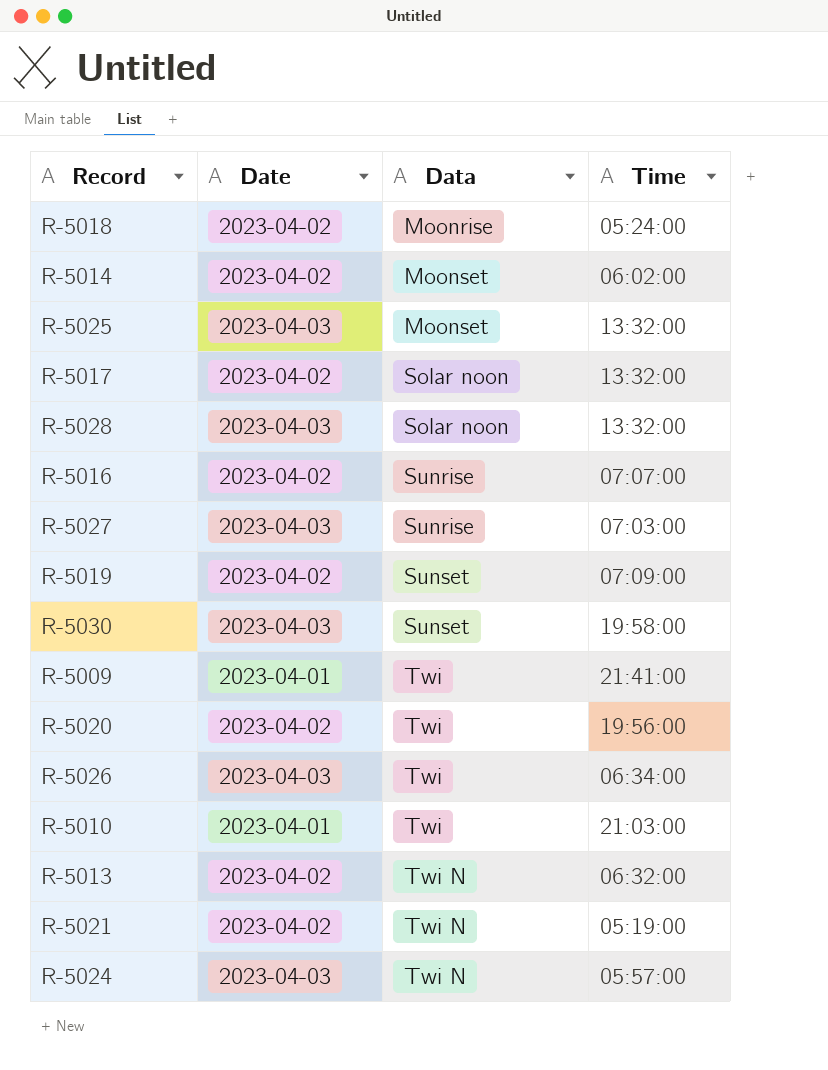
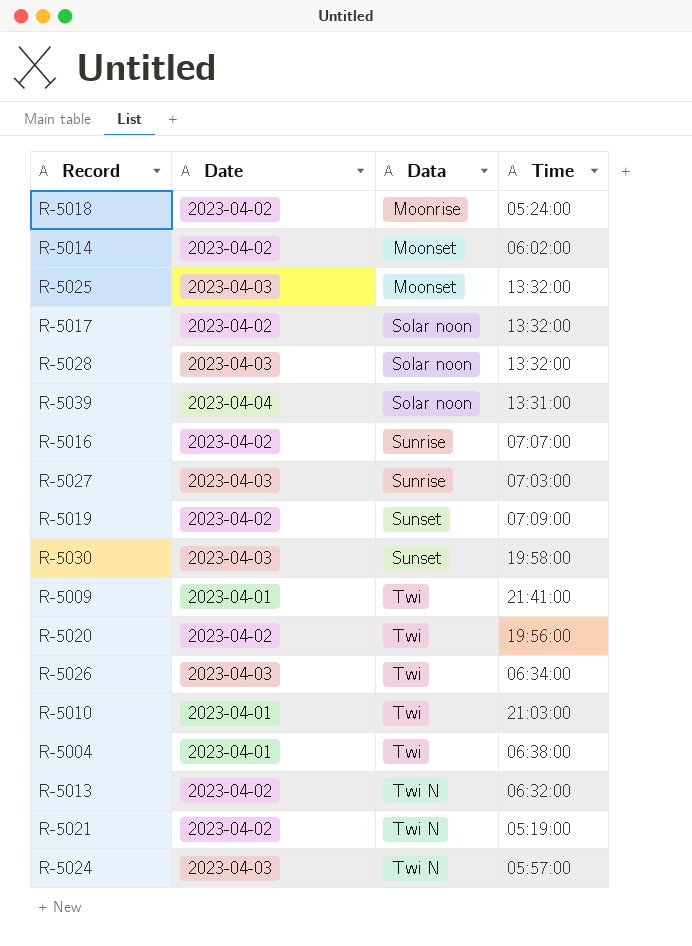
row R-5039: none -> 2023-04-04 | Solar noon | 13:31:00
row R-5004: none -> 2023-04-01 | Twi | 06:38:00

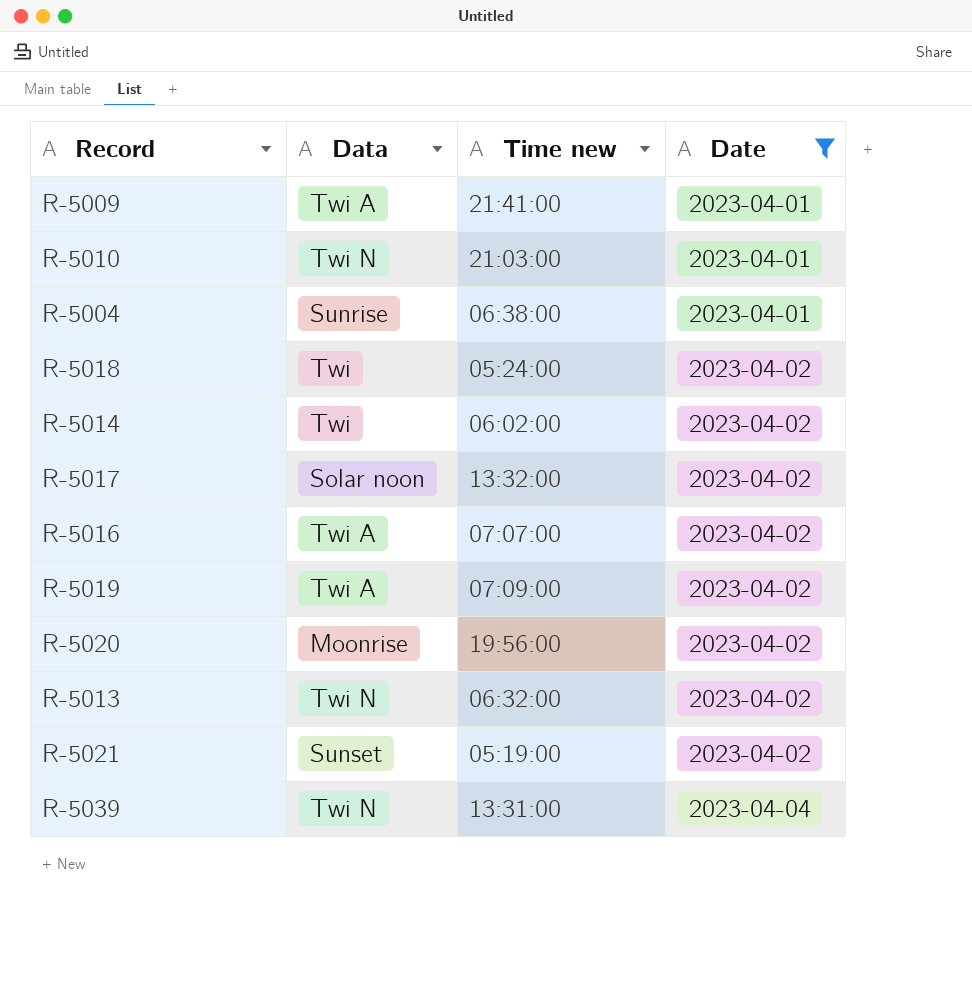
filter: none -> Date != 2023-04-03
row order: Data ascending -> Date ascending
column name: Time -> Time new
column Date | position: 2 -> 4
R-5009 | Data: Twi -> Twi A
R-5010 | Data: Twi -> Twi N
R-5004 | Data: Twi -> Sunrise
R-5018 | Data: Moonrise -> Twi
R-5014 | Data: Moonset -> Twi
R-5016 | Data: Sunrise -> Twi A
R-5019 | Data: Sunset -> Twi A
R-5020 | Data: Twi -> Moonrise
R-5021 | Data: Twi N -> Sunset
R-5039 | Data: Solar noon -> Twi N

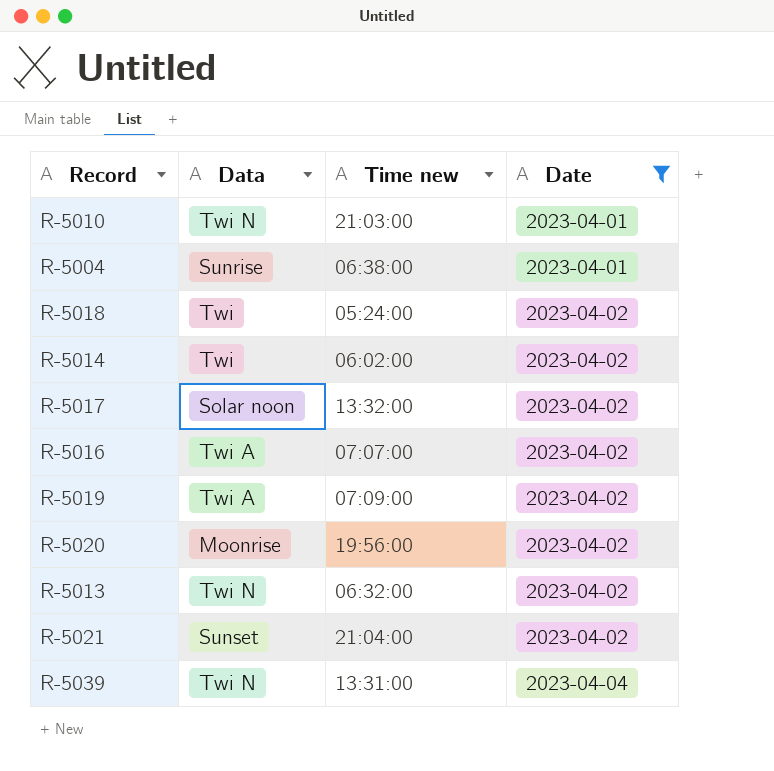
row R-5009: Twi A | 21:41:00 | 2023-04-01 -> none
R-5021 | Time new: 05:19:00 -> 21:04:00

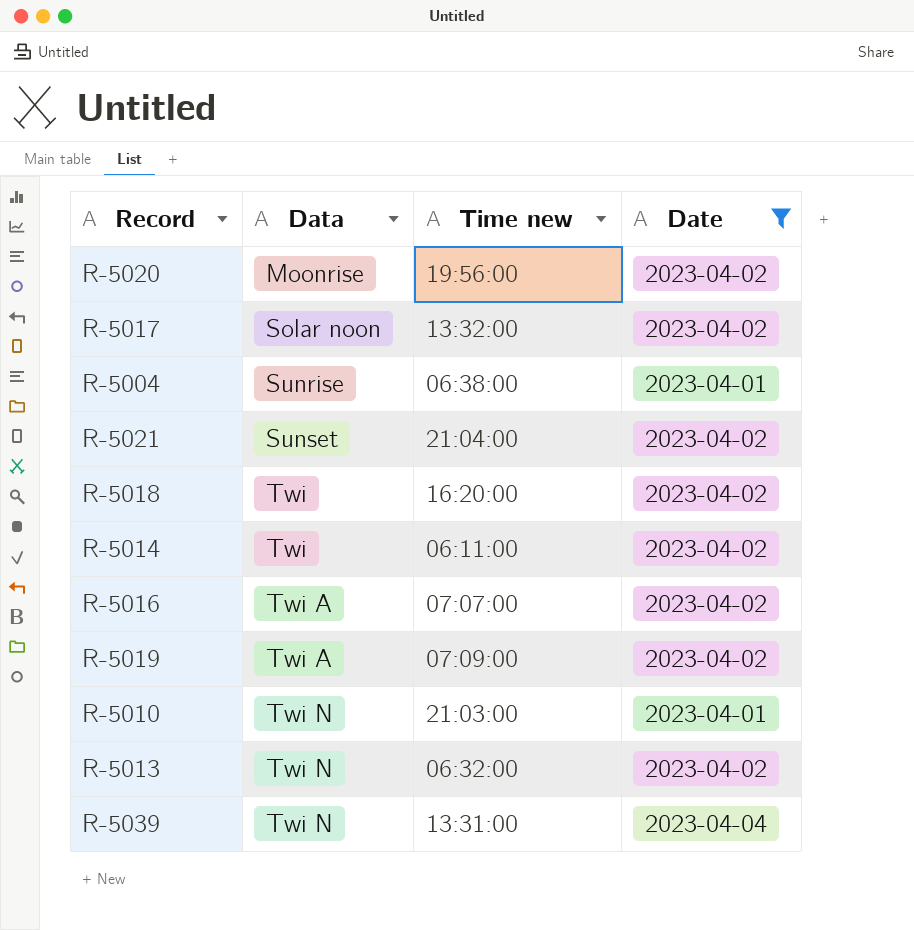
row order: Date ascending -> Data ascending
R-5018 | Time new: 05:24:00 -> 16:20:00
R-5014 | Time new: 06:02:00 -> 06:11:00

